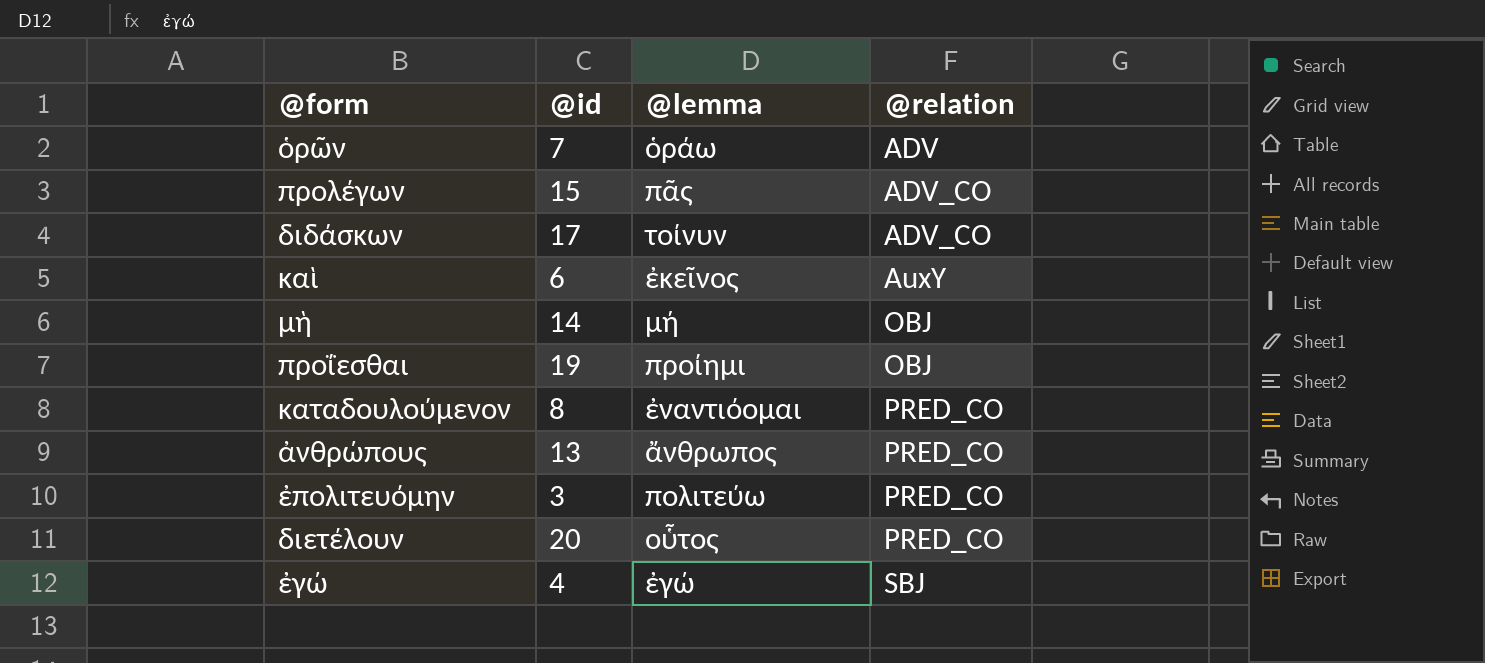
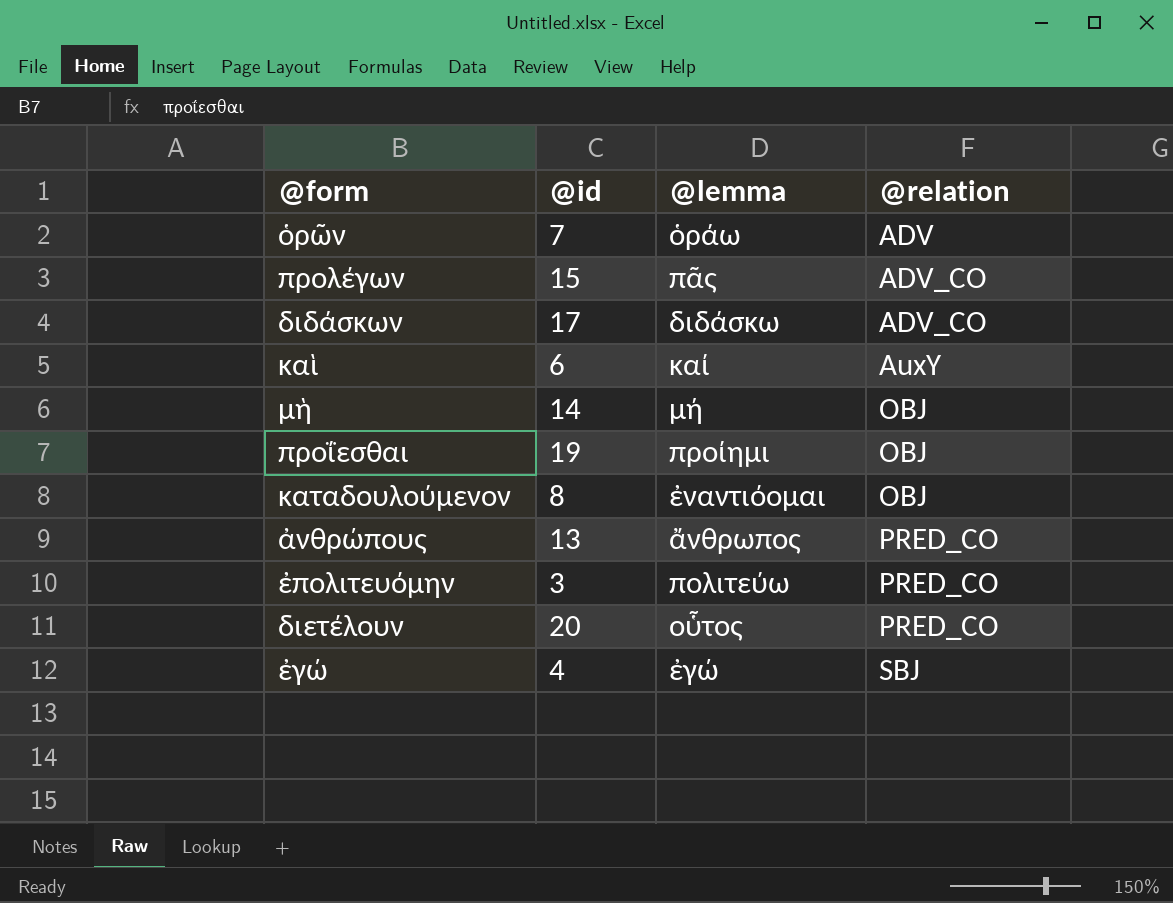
διδάσκων | @lemma: τοίνυν -> διδάσκω
καὶ | @lemma: ἐκεῖνος -> καί
καταδουλούμενον | @relation: PRED_CO -> OBJ

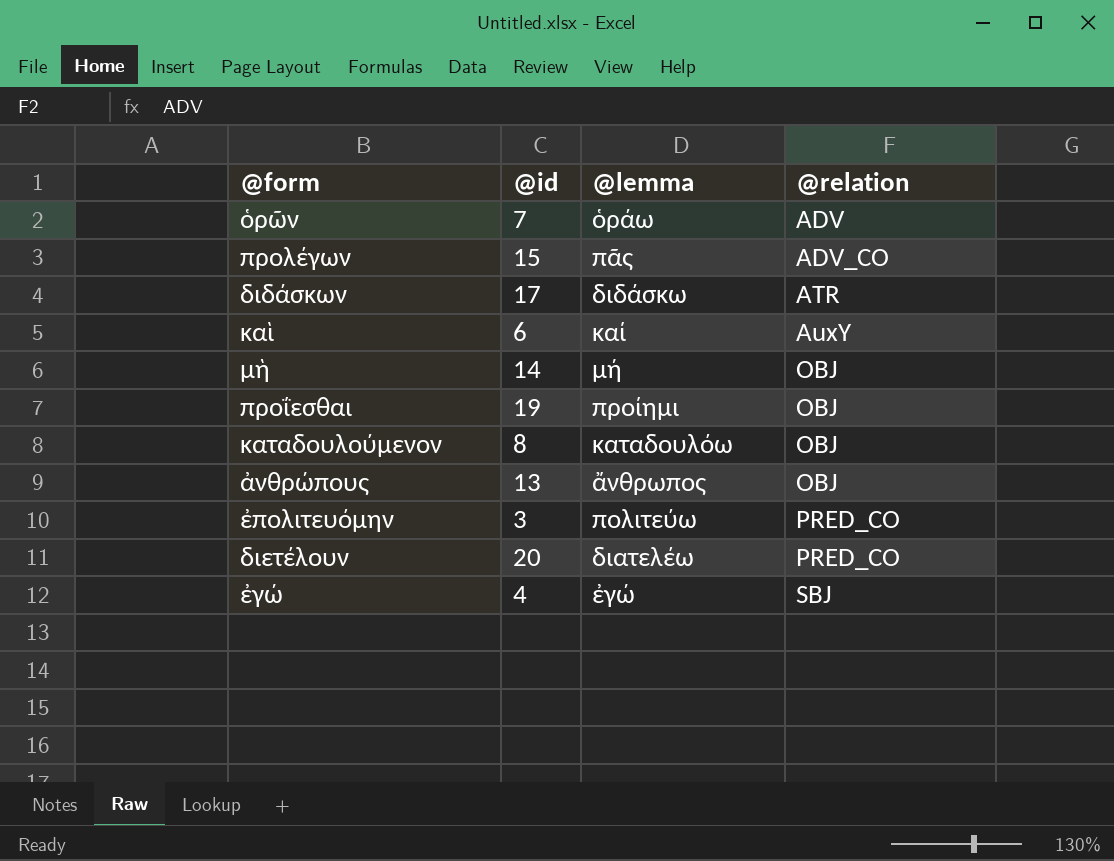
διδάσκων | @relation: ADV_CO -> ATR
καταδουλούμενον | @lemma: ἐναντιόομαι -> καταδουλόω
ἀνθρώπους | @relation: PRED_CO -> OBJ
διετέλουν | @lemma: οὗτος -> διατελέω

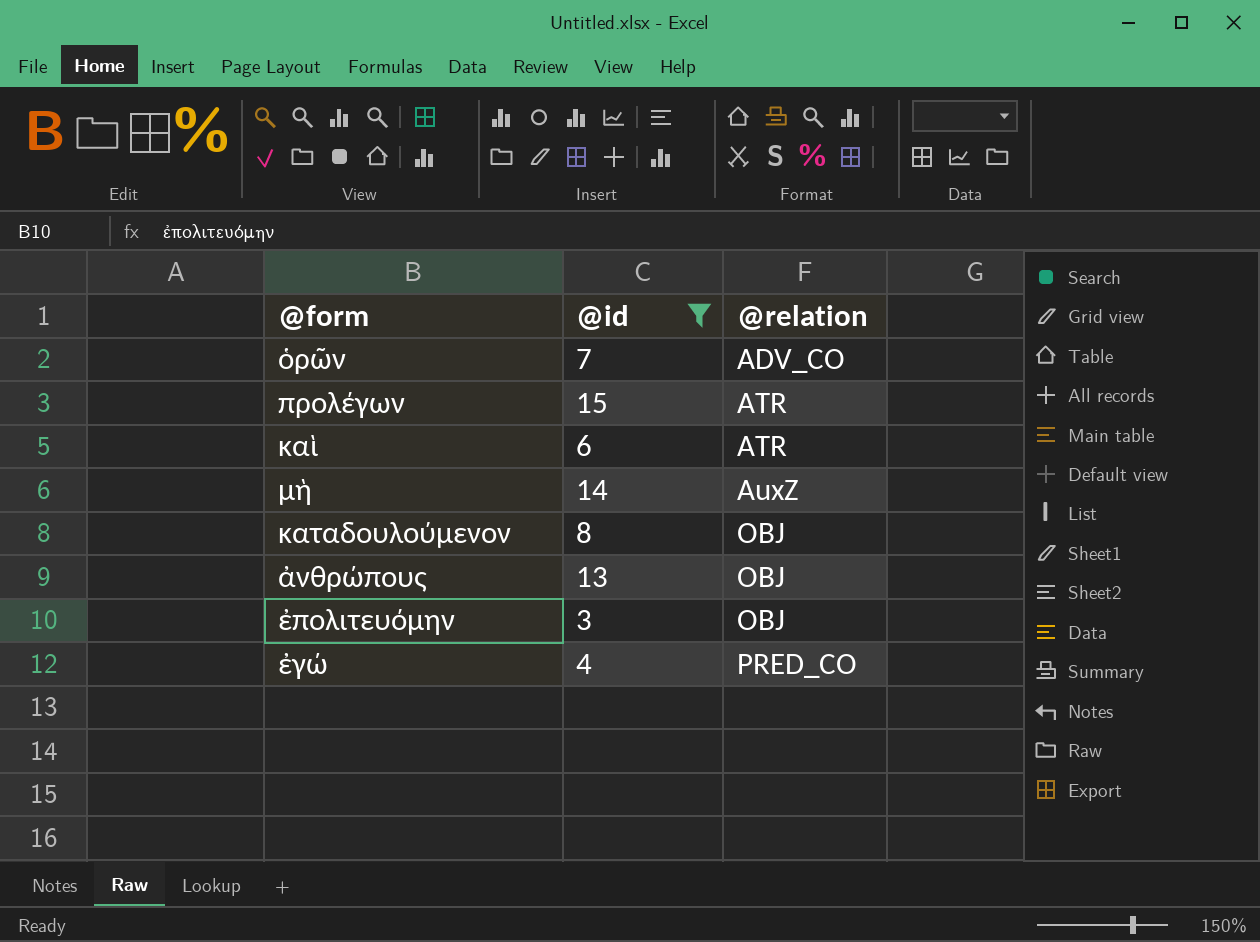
filter: none -> @id <= 15
column @lemma | position: 3 -> none
ὁρῶν | @relation: ADV -> ADV_CO
προλέγων | @relation: ADV_CO -> ATR
καὶ | @relation: AuxY -> ATR
μὴ | @relation: OBJ -> AuxZ
ἐπολιτευόμην | @relation: PRED_CO -> OBJ
ἐγώ | @relation: SBJ -> PRED_CO

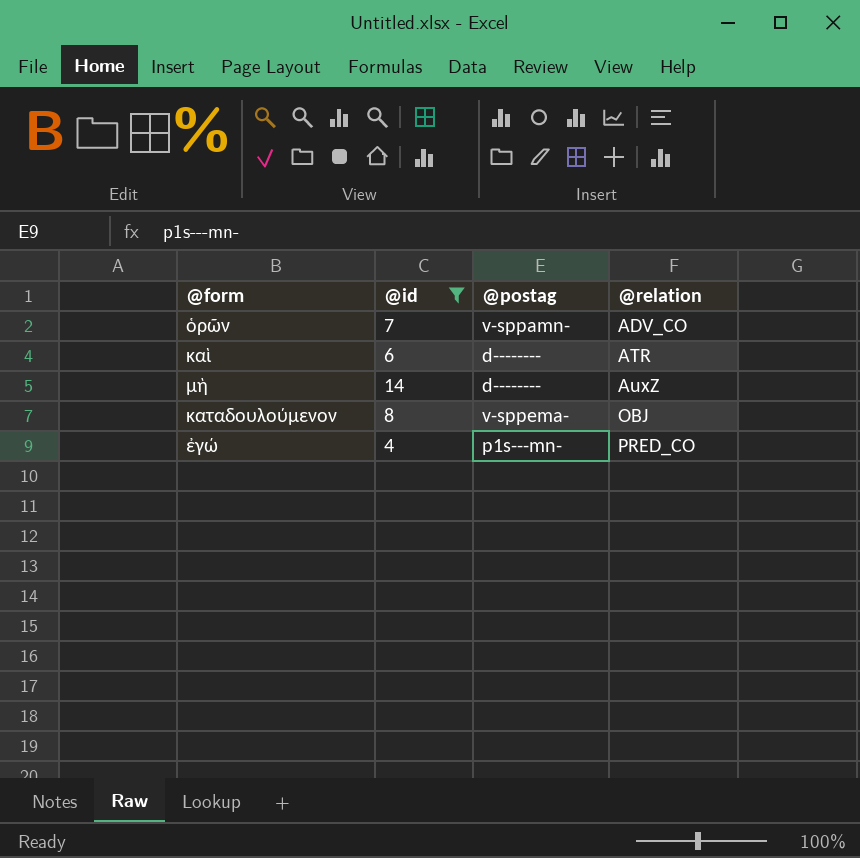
column @postag | position: none -> 3
row προλέγων: 15 | ATR -> none
row ἀνθρώπους: 13 | OBJ -> none
row ἐπολιτευόμην: 3 | OBJ -> none

